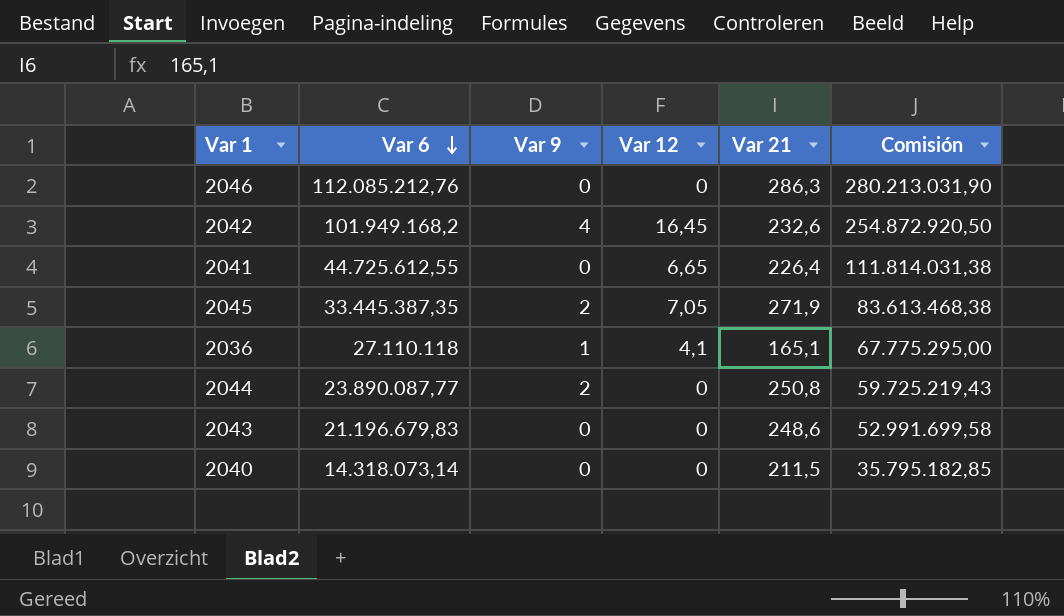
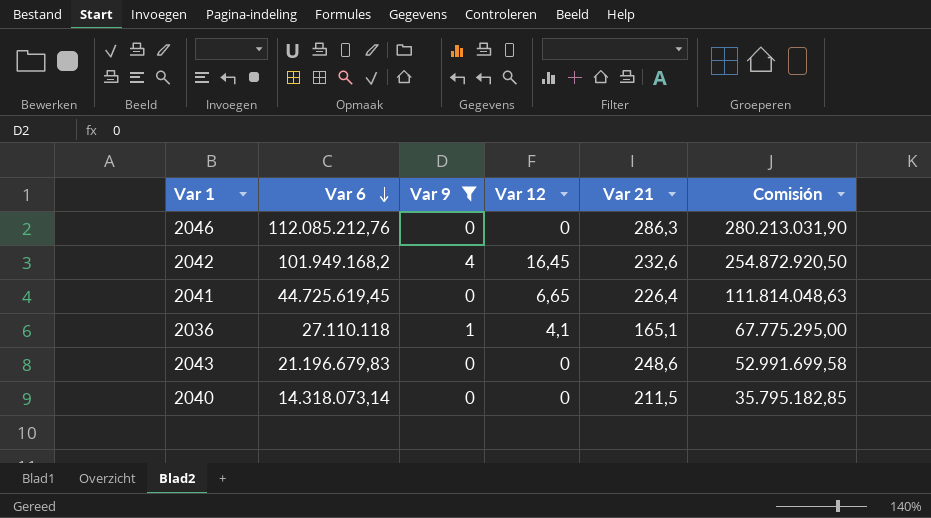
filter: none -> Var 9 != 2
2041 | Var 6: 44.725.612,55 -> 44.725.619,45
2041 | Comisión: 111.814.031,38 -> 111.814.048,63

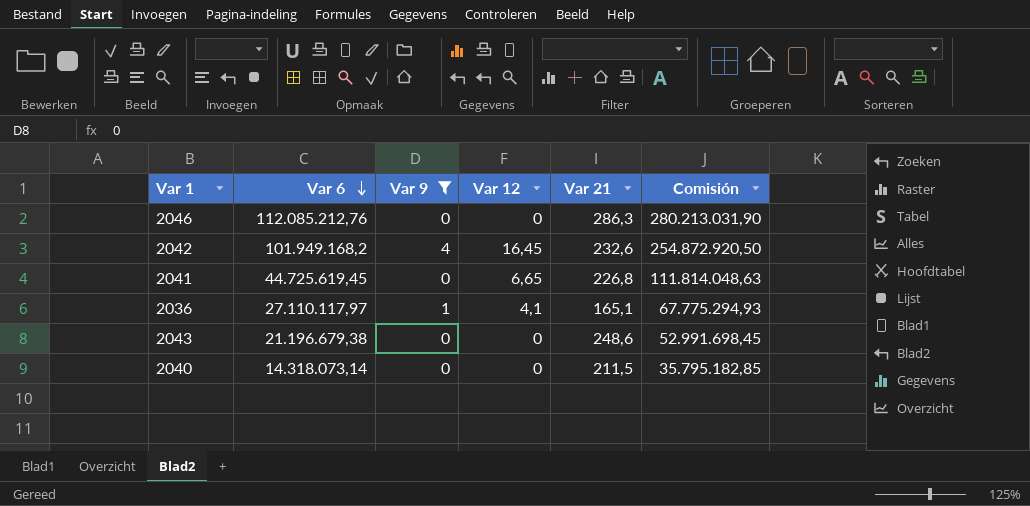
2041 | Var 21: 226,4 -> 226,8
2036 | Var 6: 27.110.118 -> 27.110.117,97
2036 | Comisión: 67.775.295,00 -> 67.775.294,93
2043 | Var 6: 21.196.679,83 -> 21.196.679,38
2043 | Comisión: 52.991.699,58 -> 52.991.698,45

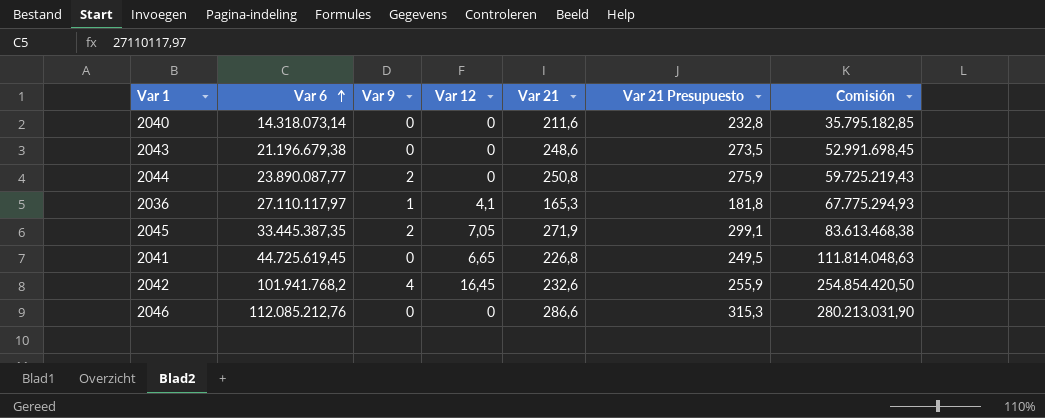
filter: Var 9 != 2 -> none
row order: Var 6 descending -> Var 6 ascending
column Var 21 Presupuesto | formula: none -> [Var 21] * 1,1
2040 | Var 21: 211,5 -> 211,6
2036 | Var 21: 165,1 -> 165,3
2042 | Var 6: 101.949.168,2 -> 101.941.768,2
2042 | Comisión: 254.872.920,50 -> 254.854.420,50
2046 | Var 21: 286,3 -> 286,6

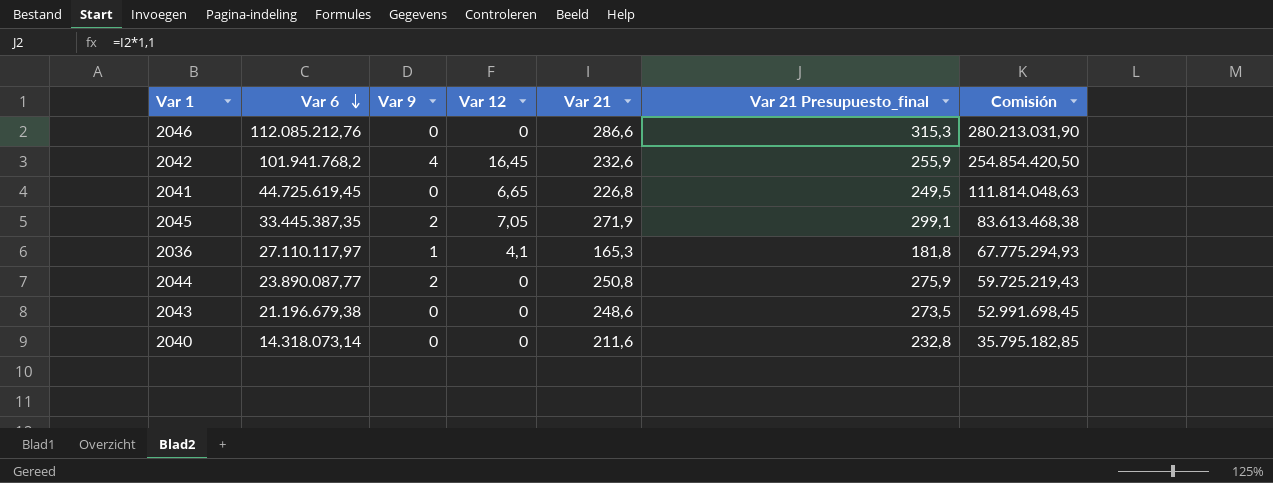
row order: Var 6 ascending -> Var 6 descending
column name: Var 21 Presupuesto -> Var 21 Presupuesto_final

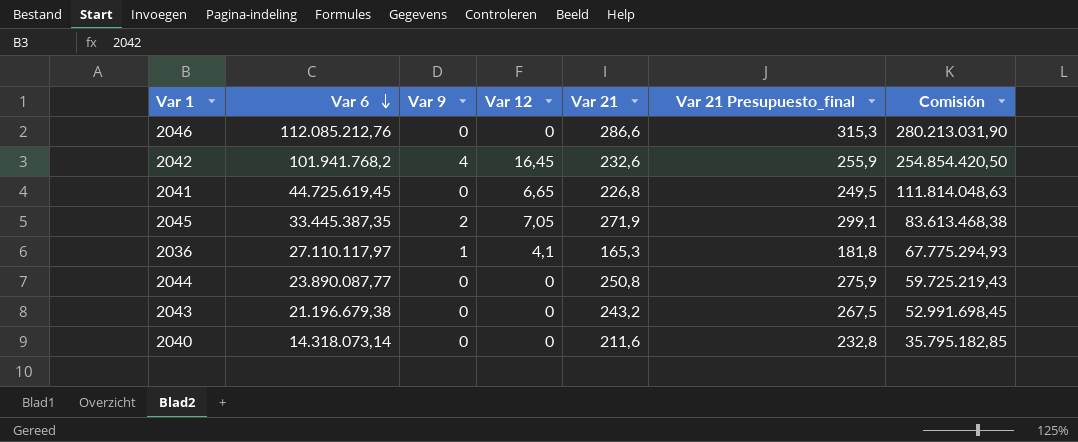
2044 | Var 9: 2 -> 0
2043 | Var 21: 248,6 -> 243,2
2043 | Var 21 Presupuesto_final: 273,5 -> 267,5

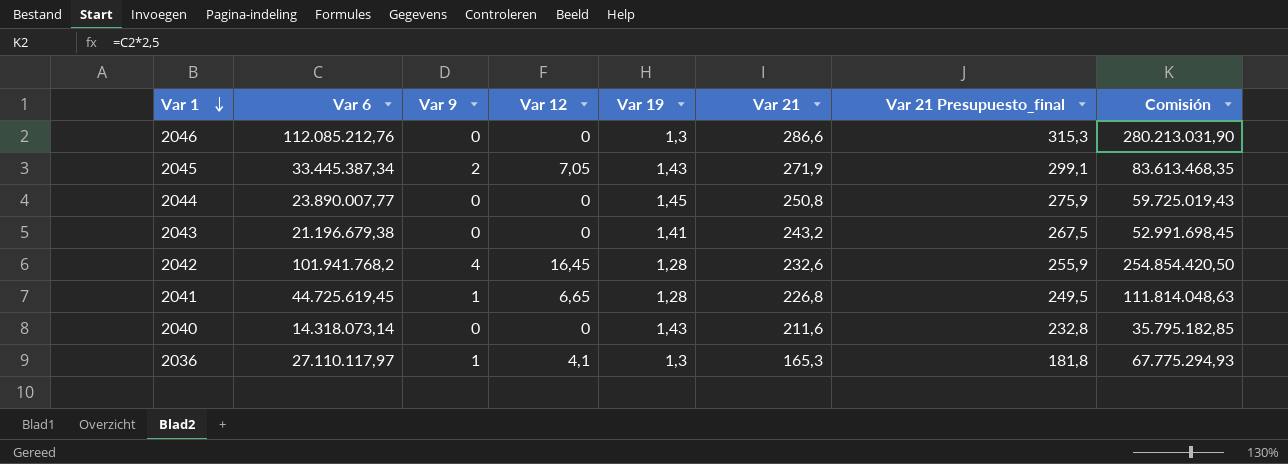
row order: Var 6 descending -> Var 1 descending
column Var 19 | position: none -> 5
2045 | Var 6: 33.445.387,35 -> 33.445.387,34
2045 | Comisión: 83.613.468,38 -> 83.613.468,35
2044 | Var 6: 23.890.087,77 -> 23.890.007,77
2044 | Comisión: 59.725.219,43 -> 59.725.019,43
2041 | Var 9: 0 -> 1

